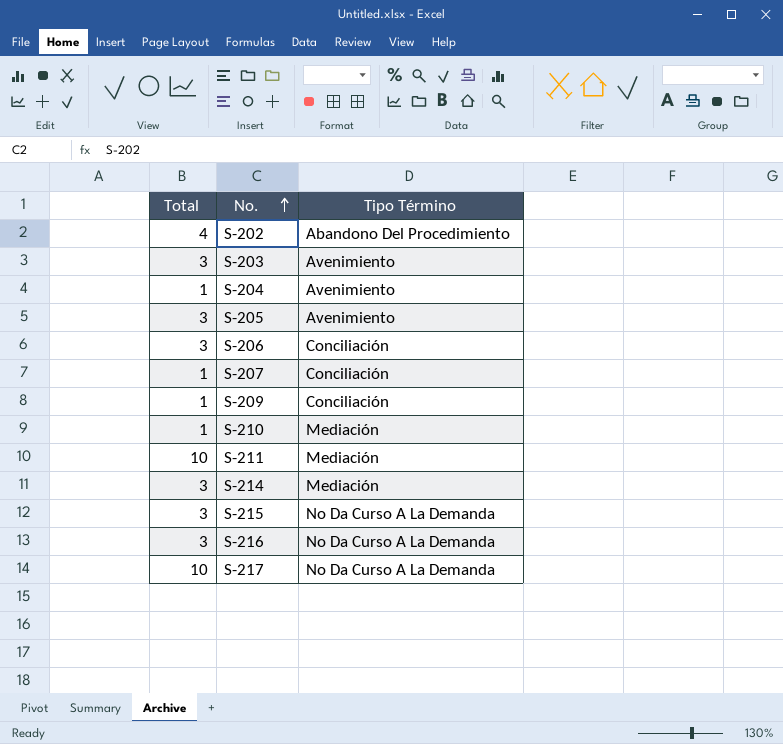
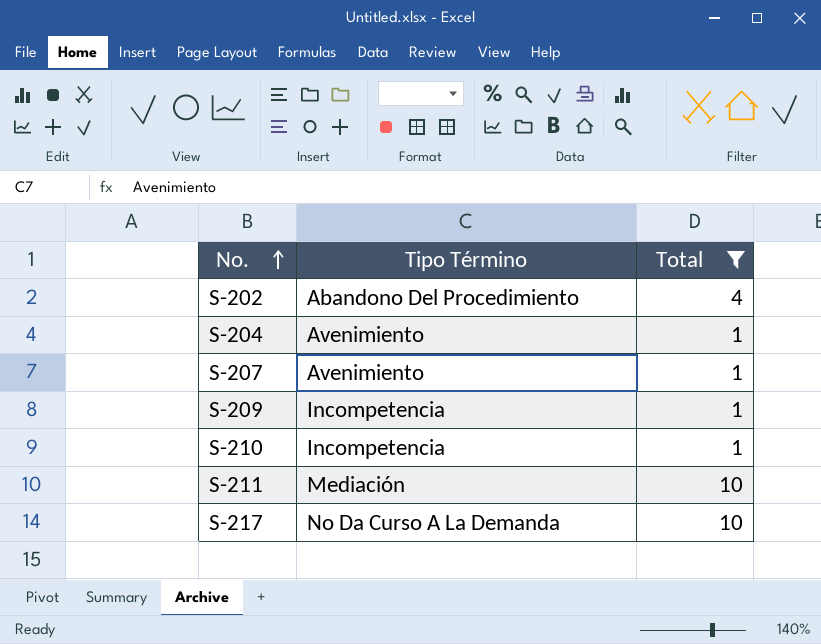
filter: none -> Total != 3
column Total | position: 1 -> 3
S-207 | Tipo Término: Conciliación -> Avenimiento
S-209 | Tipo Término: Conciliación -> Incompetencia
S-210 | Tipo Término: Mediación -> Incompetencia

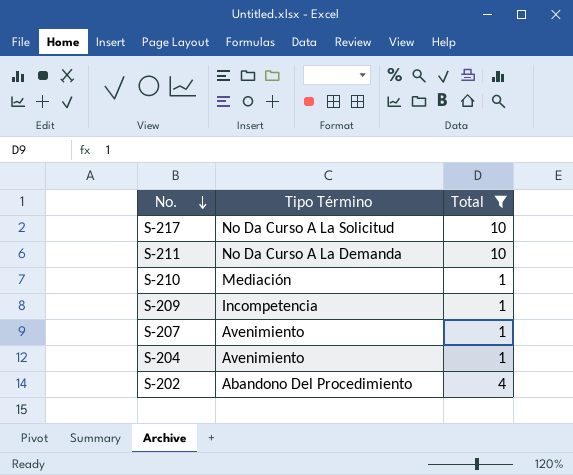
row order: No. ascending -> No. descending
S-217 | Tipo Término: No Da Curso A La Demanda -> No Da Curso A La Solicitud
S-211 | Tipo Término: Mediación -> No Da Curso A La Demanda
S-210 | Tipo Término: Incompetencia -> Mediación

